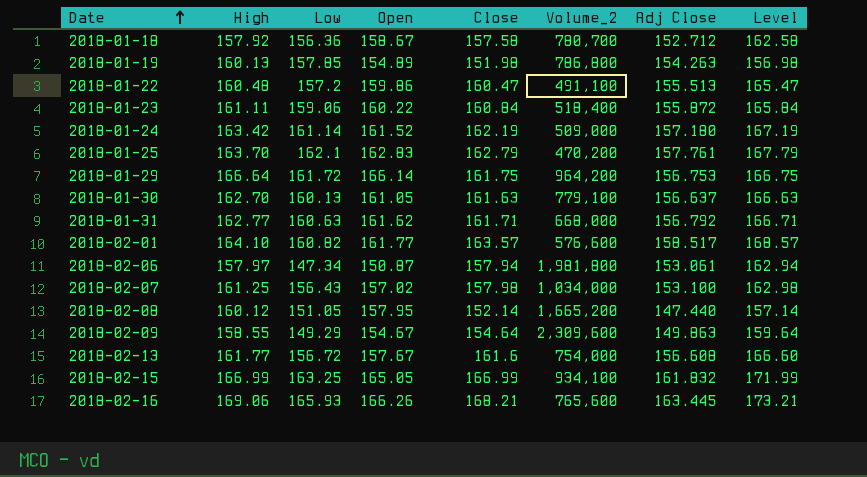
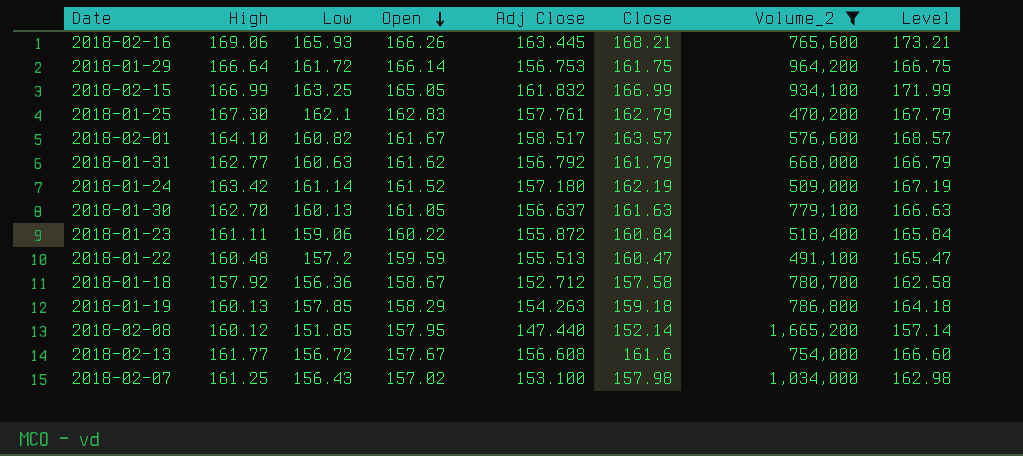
filter: none -> Volume_2 <= 1,665,200
row order: Date ascending -> Open descending
column Adj Close | position: 7 -> 5
2018-01-25 | High: 163.70 -> 167.30
2018-02-01 | Open: 161.77 -> 161.67
2018-01-31 | Close: 161.71 -> 161.79
2018-01-31 | Level: 166.71 -> 166.79
2018-01-22 | Open: 159.86 -> 159.59
2018-01-19 | Open: 154.89 -> 158.29
2018-01-19 | Close: 151.98 -> 159.18
2018-01-19 | Level: 156.98 -> 164.18
2018-02-08 | Low: 151.05 -> 151.85

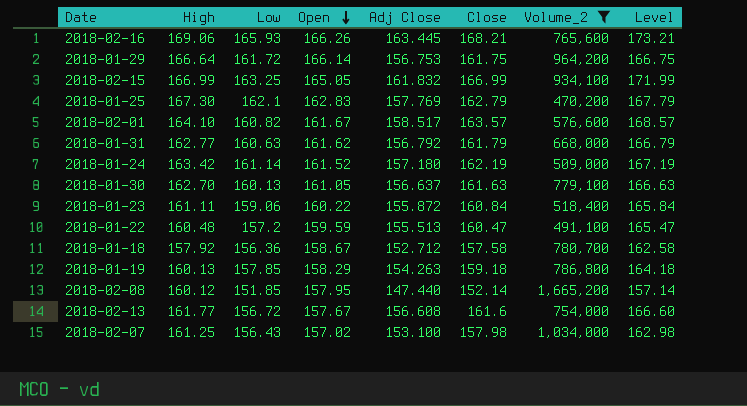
2018-01-25 | Adj Close: 157.761 -> 157.769

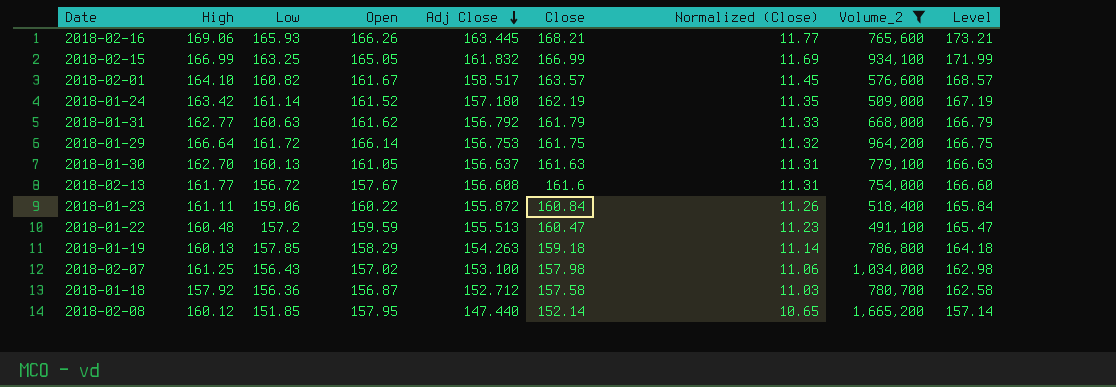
row order: Open descending -> Adj Close descending
column Normalized (Close) | formula: none -> [Close] * 0.07
row 2018-01-25: 167.30 | 162.1 | 162.83 | 157.769 | 162.79 | 470,200 | 167.79 -> none
2018-01-18 | Open: 158.67 -> 156.87

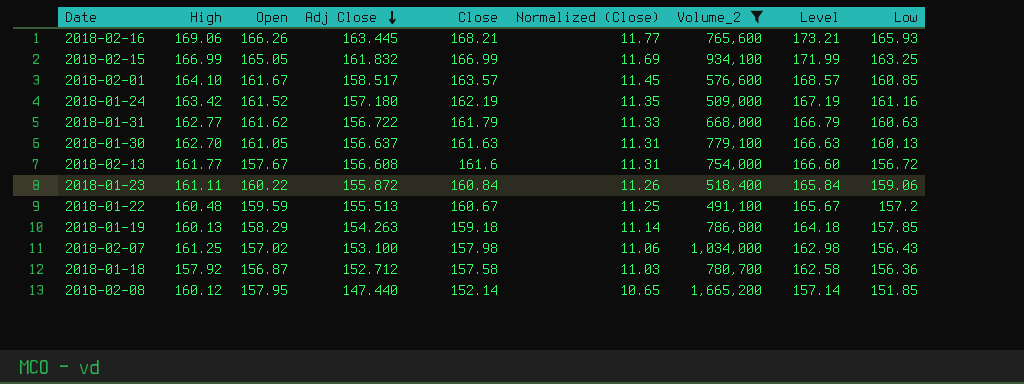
column Low | position: 3 -> 9
row 2018-01-29: 166.64 | 161.72 | 166.14 | 156.753 | 161.75 | 11.32 | 964,200 | 166.75 -> none
2018-02-01 | Low: 160.82 -> 160.85
2018-01-24 | Low: 161.14 -> 161.16
2018-01-31 | Adj Close: 156.792 -> 156.722
2018-01-22 | Close: 160.47 -> 160.67
2018-01-22 | Normalized (Close): 11.23 -> 11.25
2018-01-22 | Level: 165.47 -> 165.67

